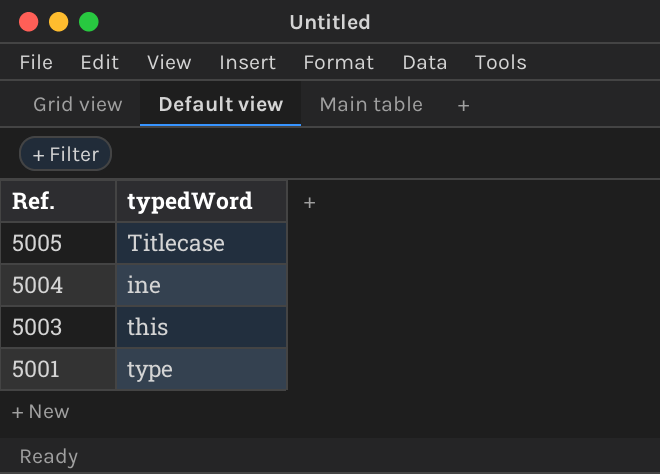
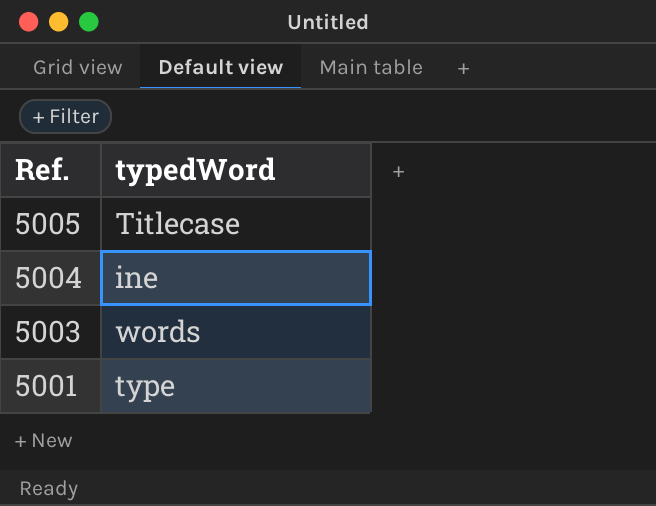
5003 | typedWord: this -> words

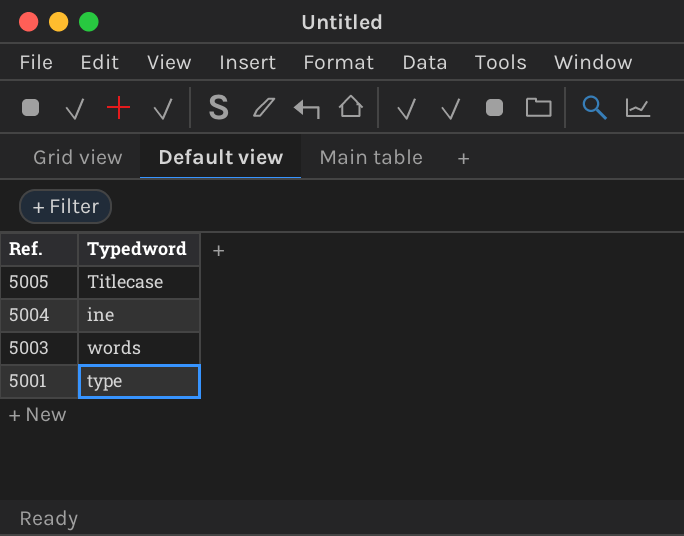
column name: typedWord -> Typedword

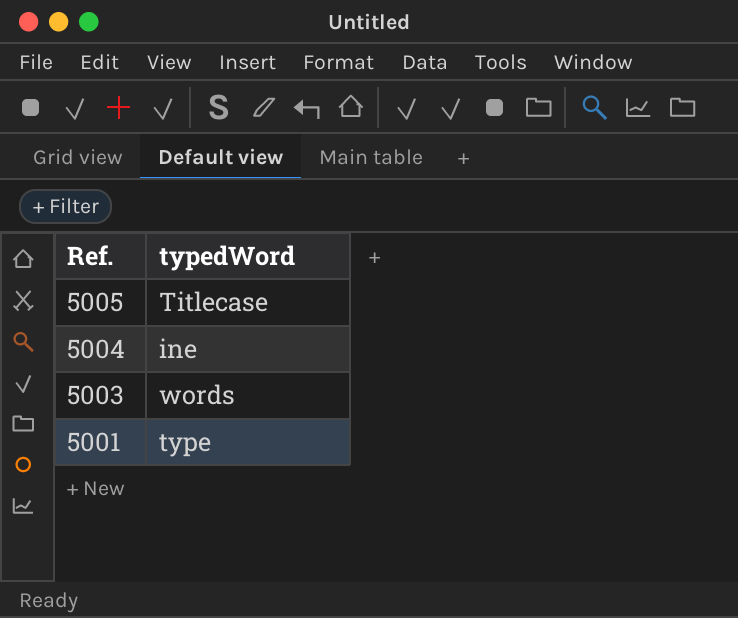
column name: Typedword -> typedWord

